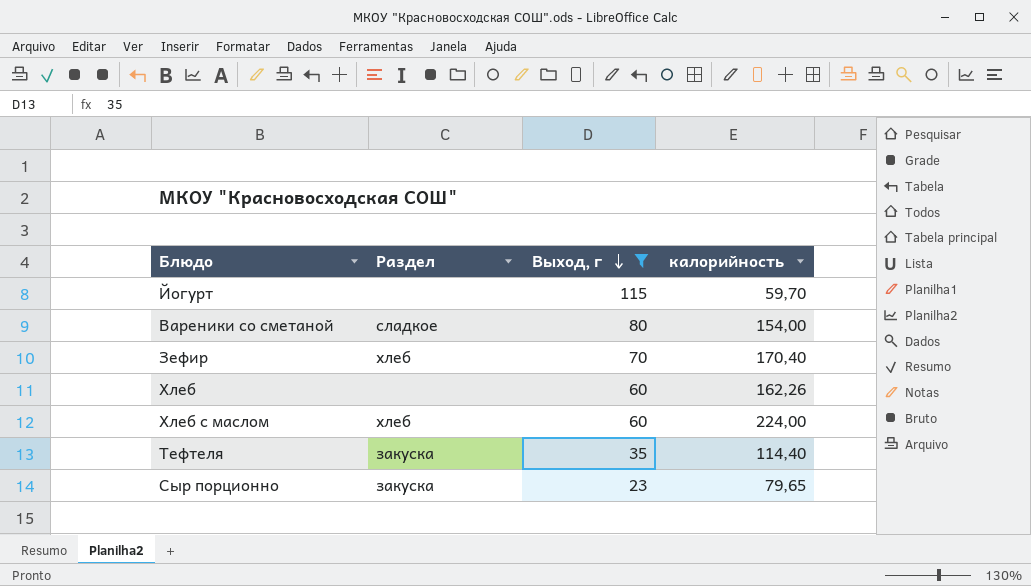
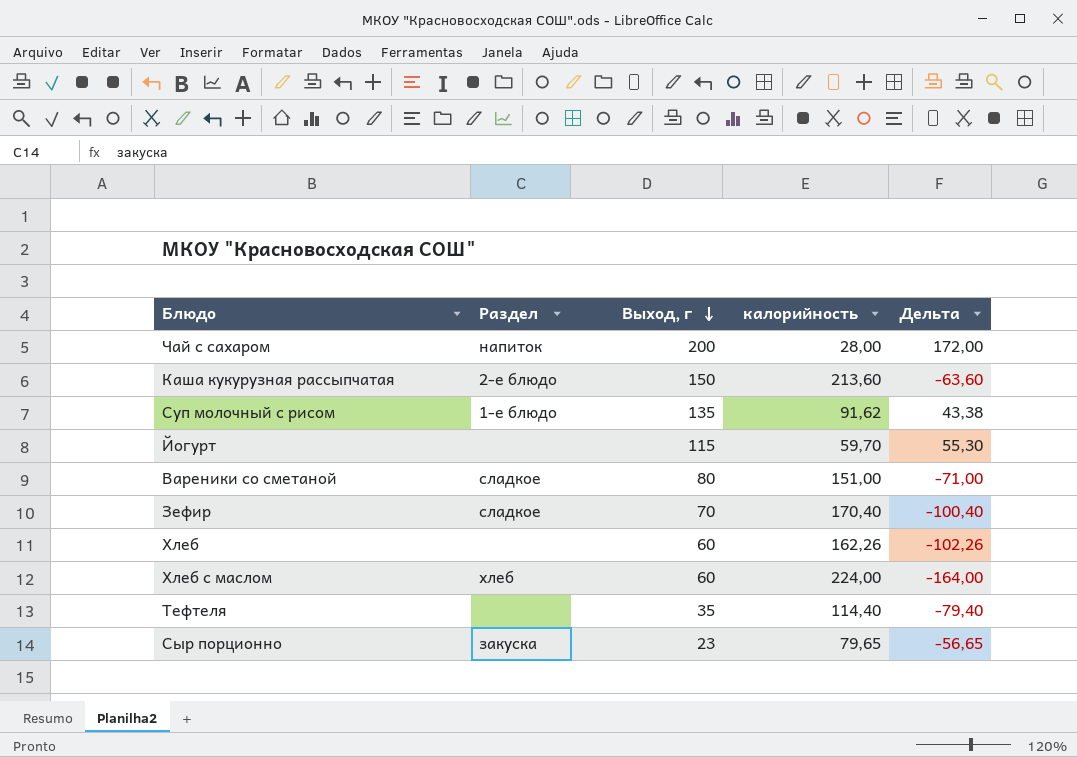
filter: Выход, г <= 115 -> none
column Дельта | formula: none -> [Выход, г] - [калорийность]
Вареники со сметаной | калорийность: 154,00 -> 151,00
Зефир | Раздел: хлеб -> сладкое
Тефтеля | Раздел: закуска -> none

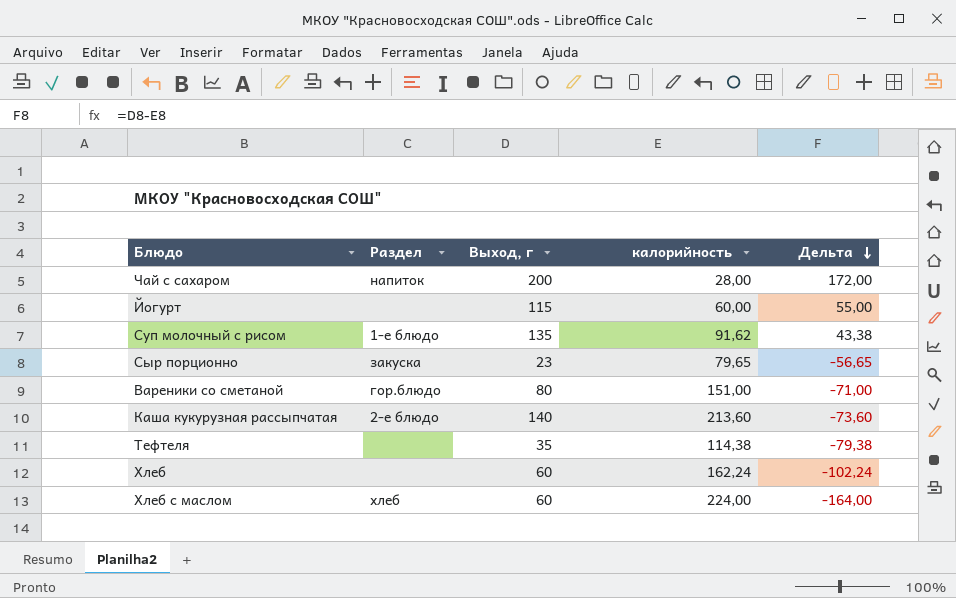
row order: Выход, г descending -> Дельта descending
row Зефир: сладкое | 70 | 170,40 | -100,40 -> none
Йогурт | калорийность: 59,70 -> 60,00
Йогурт | Дельта: 55,30 -> 55,00
Вареники со сметаной | Раздел: сладкое -> гор.блюдо
Каша кукурузная рассыпчатая | Выход, г: 150 -> 140
Каша кукурузная рассыпчатая | Дельта: -63,60 -> -73,60
Тефтеля | калорийность: 114,40 -> 114,38
Тефтеля | Дельта: -79,40 -> -79,38
Хлеб | калорийность: 162,26 -> 162,24
Хлеб | Дельта: -102,26 -> -102,24

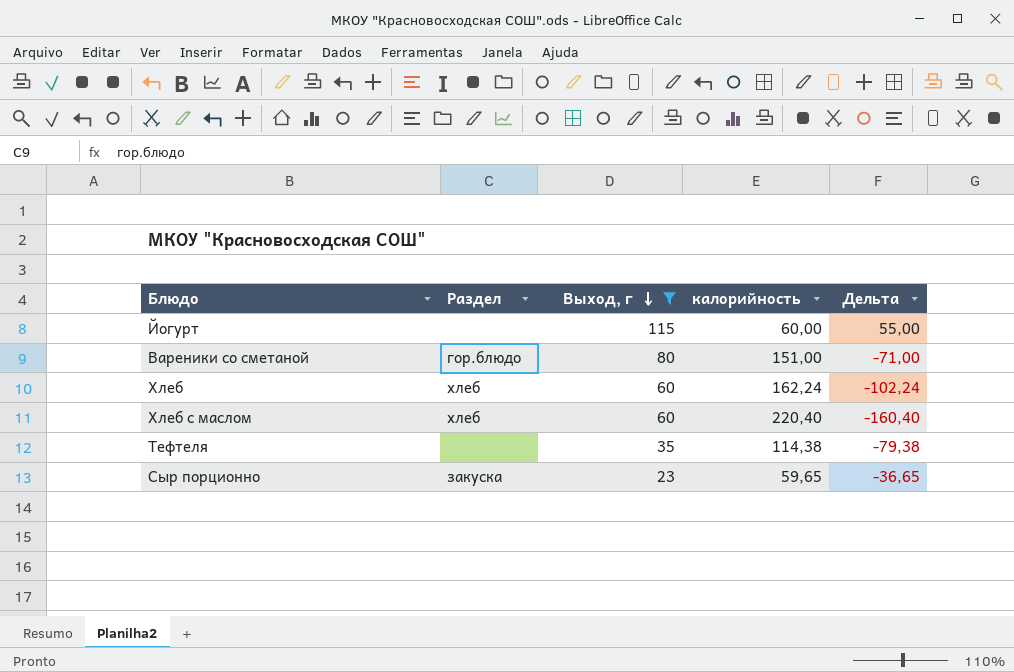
filter: none -> Выход, г <= 115
row order: Дельта descending -> Выход, г descending
Хлеб | Раздел: none -> хлеб
Хлеб с маслом | калорийность: 224,00 -> 220,40
Хлеб с маслом | Дельта: -164,00 -> -160,40
Сыр порционно | калорийность: 79,65 -> 59,65
Сыр порционно | Дельта: -56,65 -> -36,65

